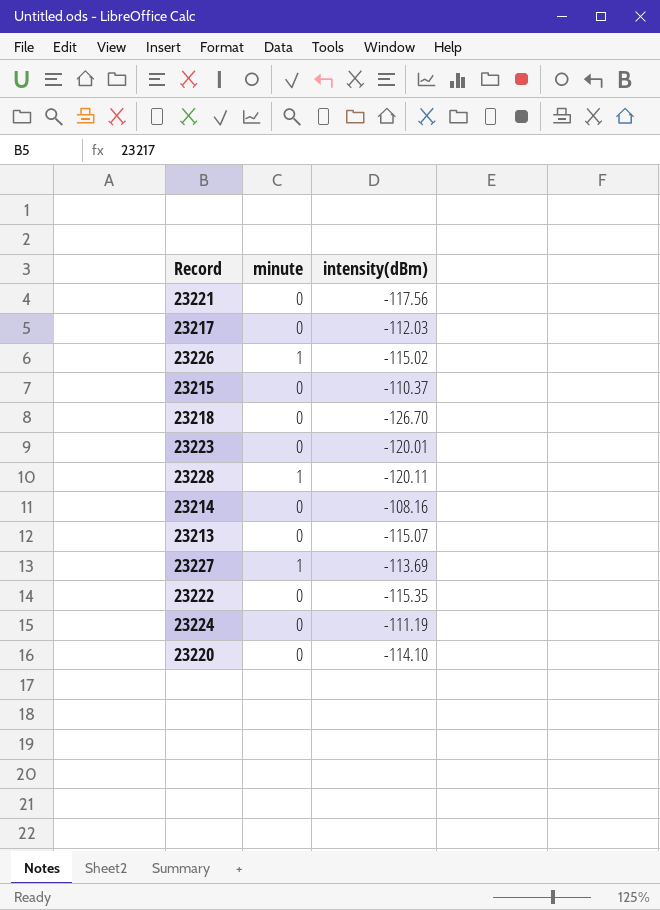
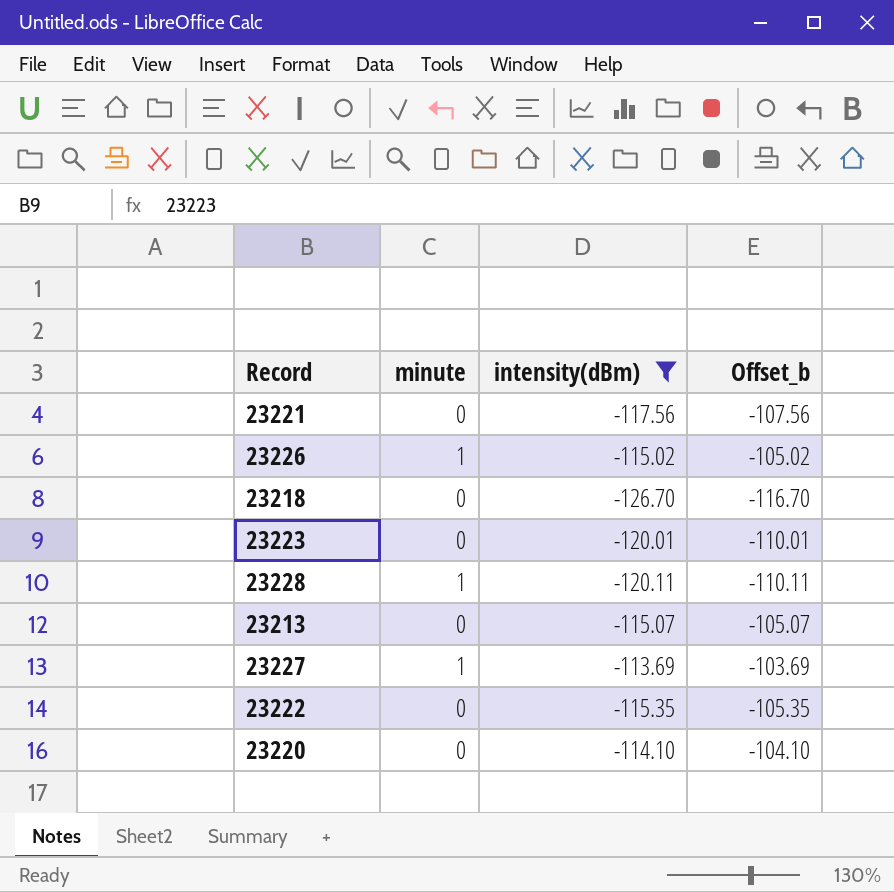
filter: none -> intensity(dBm) <= -113.69
column Offset_b | formula: none -> [intensity(dBm)] + 10

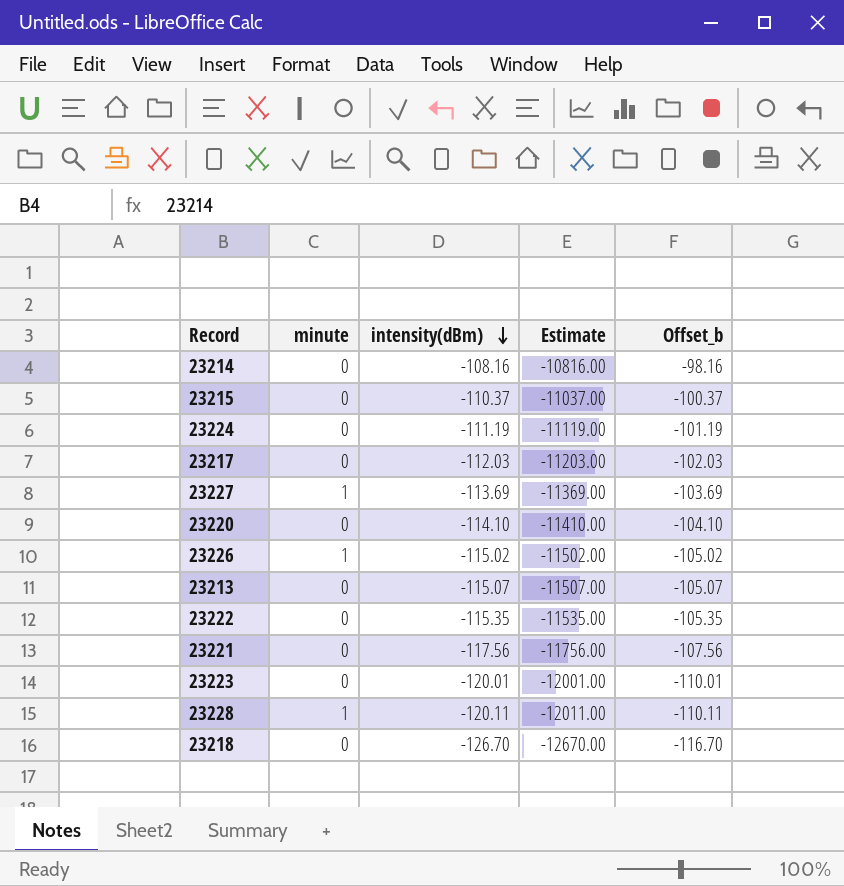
filter: intensity(dBm) <= -113.69 -> none
row order: none -> intensity(dBm) descending
column Estimate | formula: none -> [intensity(dBm)] * 100

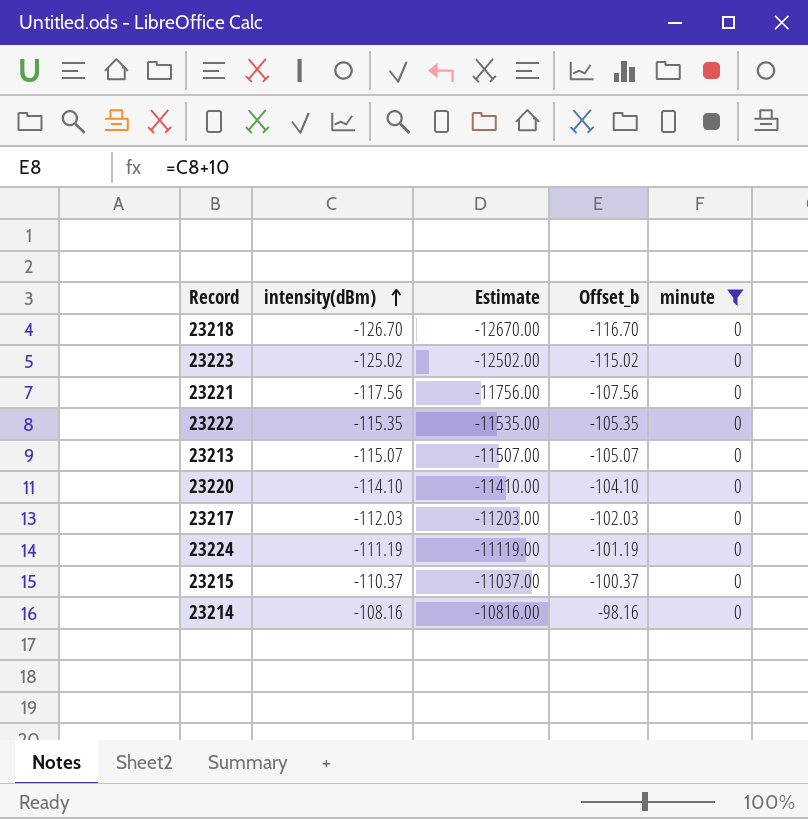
filter: none -> minute = 0
row order: intensity(dBm) descending -> intensity(dBm) ascending
column minute | position: 2 -> 5
23223 | intensity(dBm): -120.01 -> -125.02
23223 | Estimate: -12001.00 -> -12502.00
23223 | Offset_b: -110.01 -> -115.02

